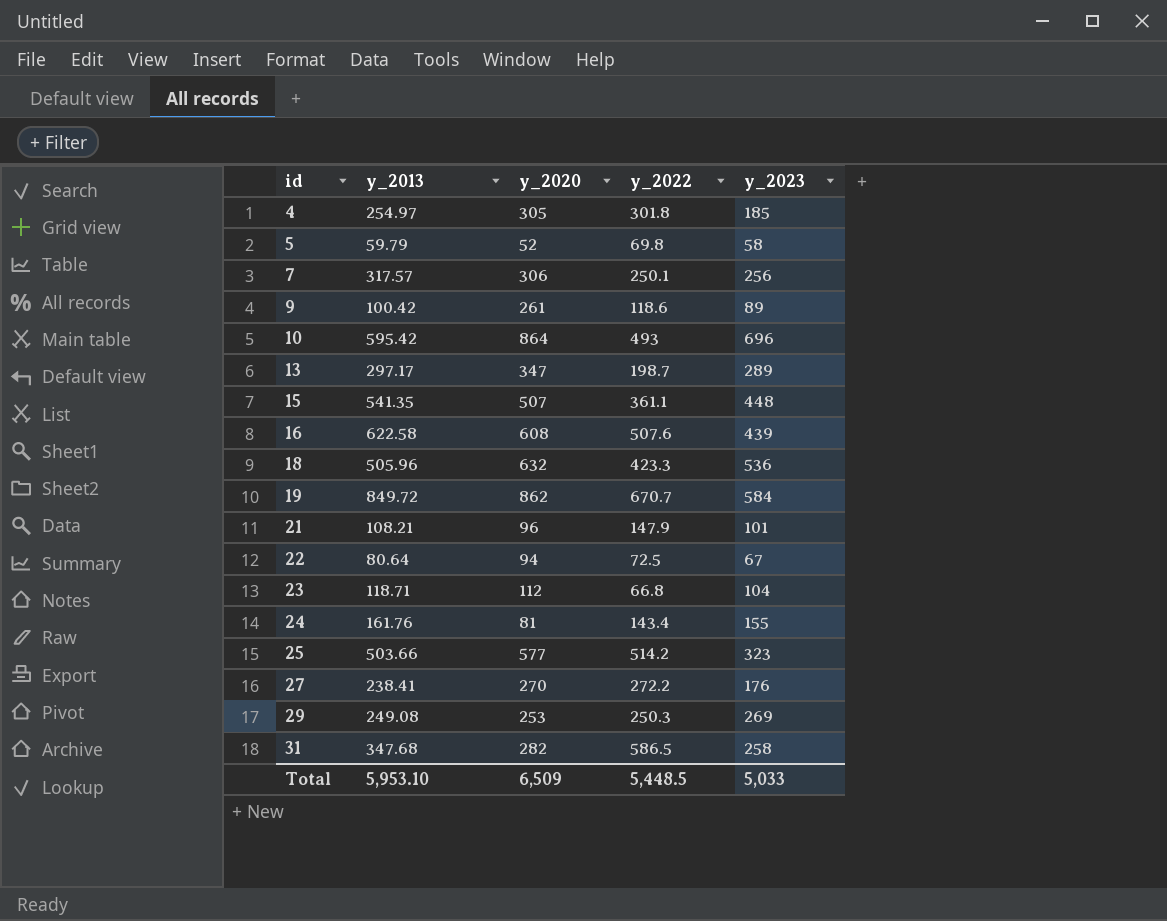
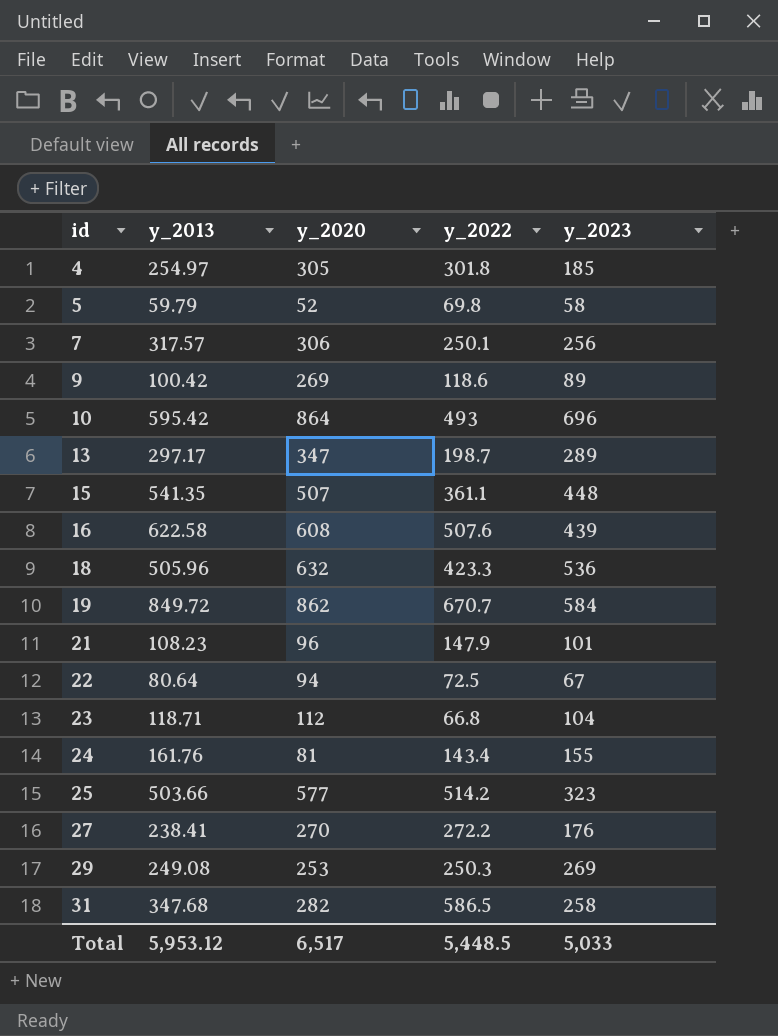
9 | y_2020: 261 -> 269
21 | y_2013: 108.21 -> 108.23
Total | y_2013: 5,953.10 -> 5,953.12
Total | y_2020: 6,509 -> 6,517

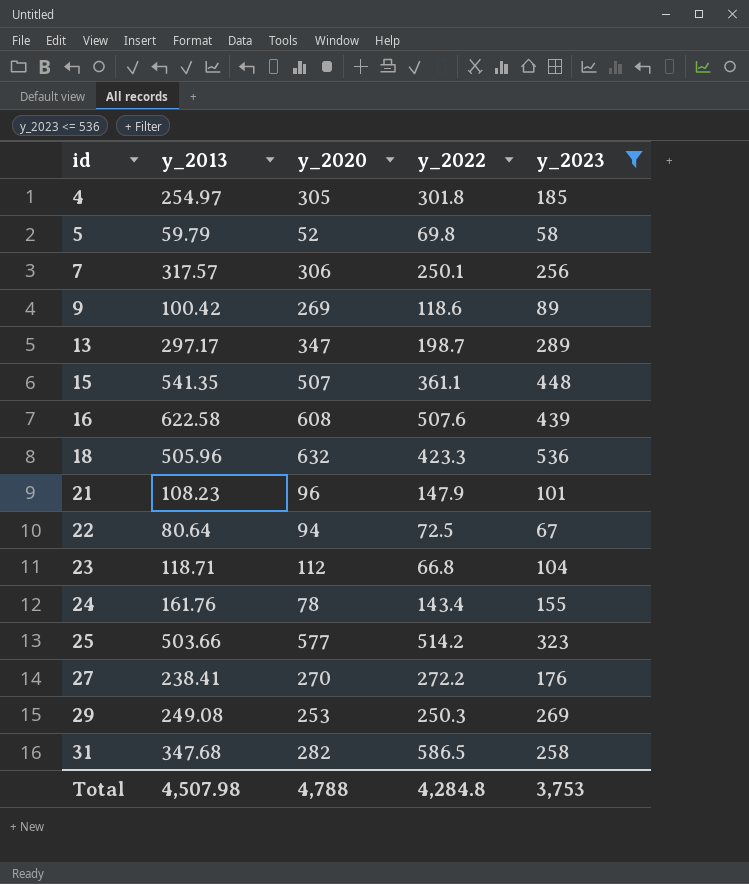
filter: none -> y_2023 <= 536
24 | y_2020: 81 -> 78
Total | y_2013: 5,953.12 -> 4,507.98
Total | y_2020: 6,517 -> 4,788
Total | y_2022: 5,448.5 -> 4,284.8
Total | y_2023: 5,033 -> 3,753

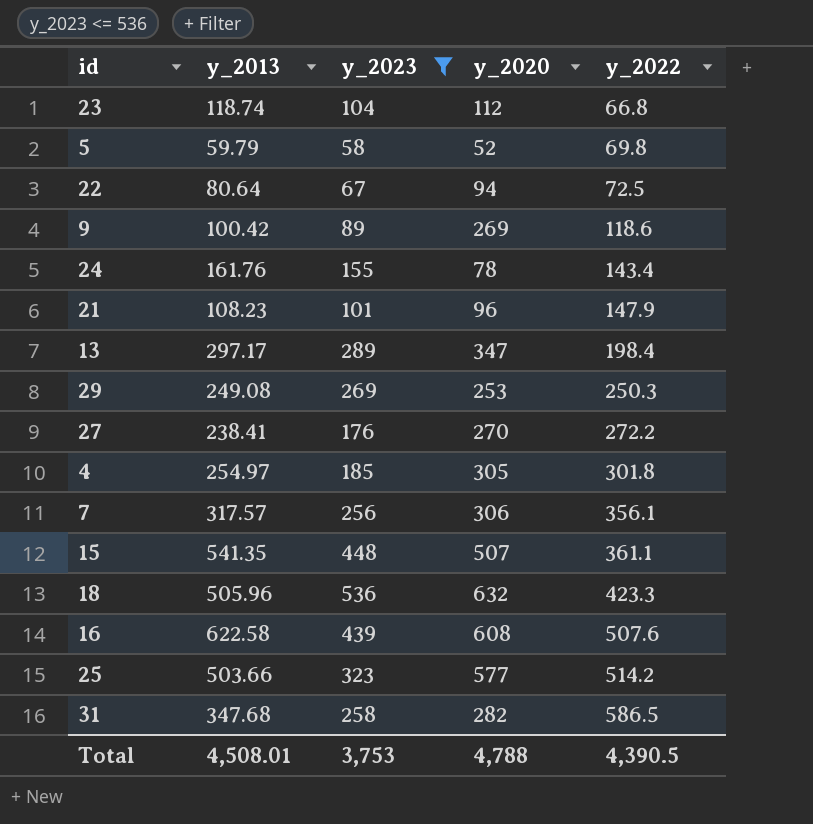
row order: id ascending -> y_2022 ascending
column y_2023 | position: 5 -> 3
23 | y_2013: 118.71 -> 118.74
13 | y_2022: 198.7 -> 198.4
7 | y_2022: 250.1 -> 356.1
Total | y_2013: 4,507.98 -> 4,508.01
Total | y_2022: 4,284.8 -> 4,390.5

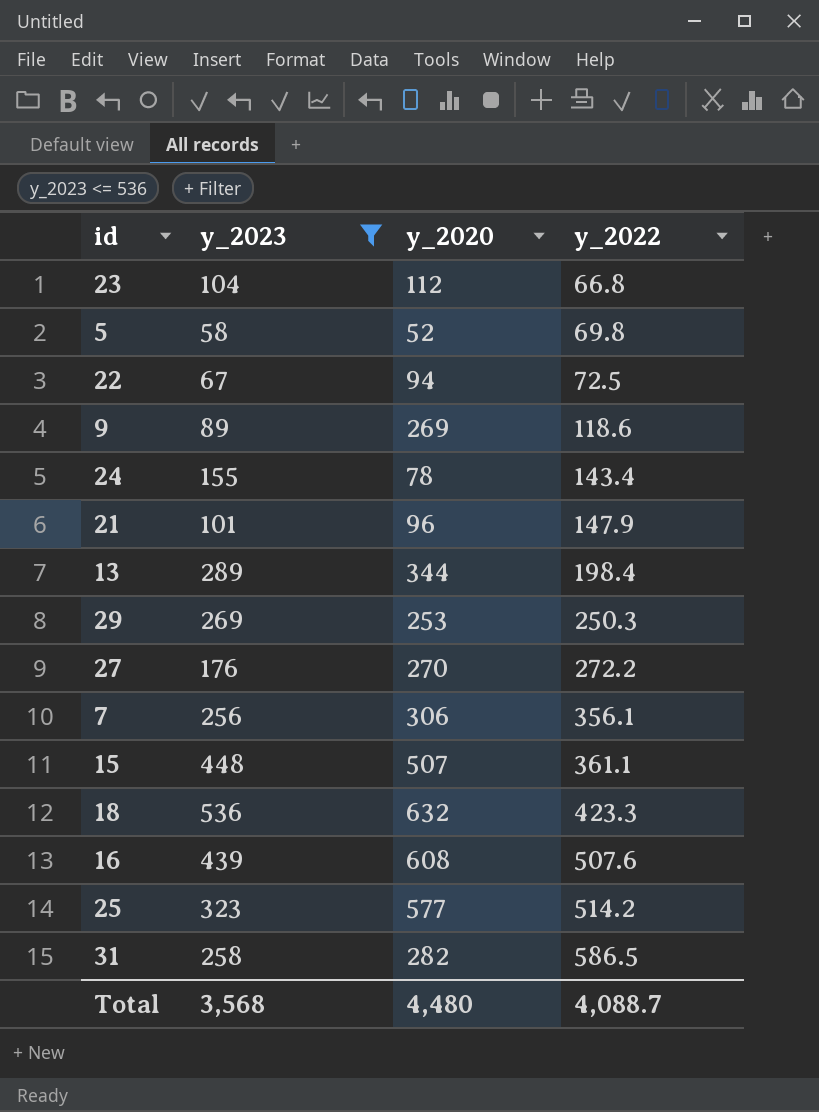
column y_2013 | position: 2 -> none
row 4: 254.97 | 185 | 305 | 301.8 -> none
13 | y_2020: 347 -> 344
Total | y_2023: 3,753 -> 3,568
Total | y_2020: 4,788 -> 4,480
Total | y_2022: 4,390.5 -> 4,088.7

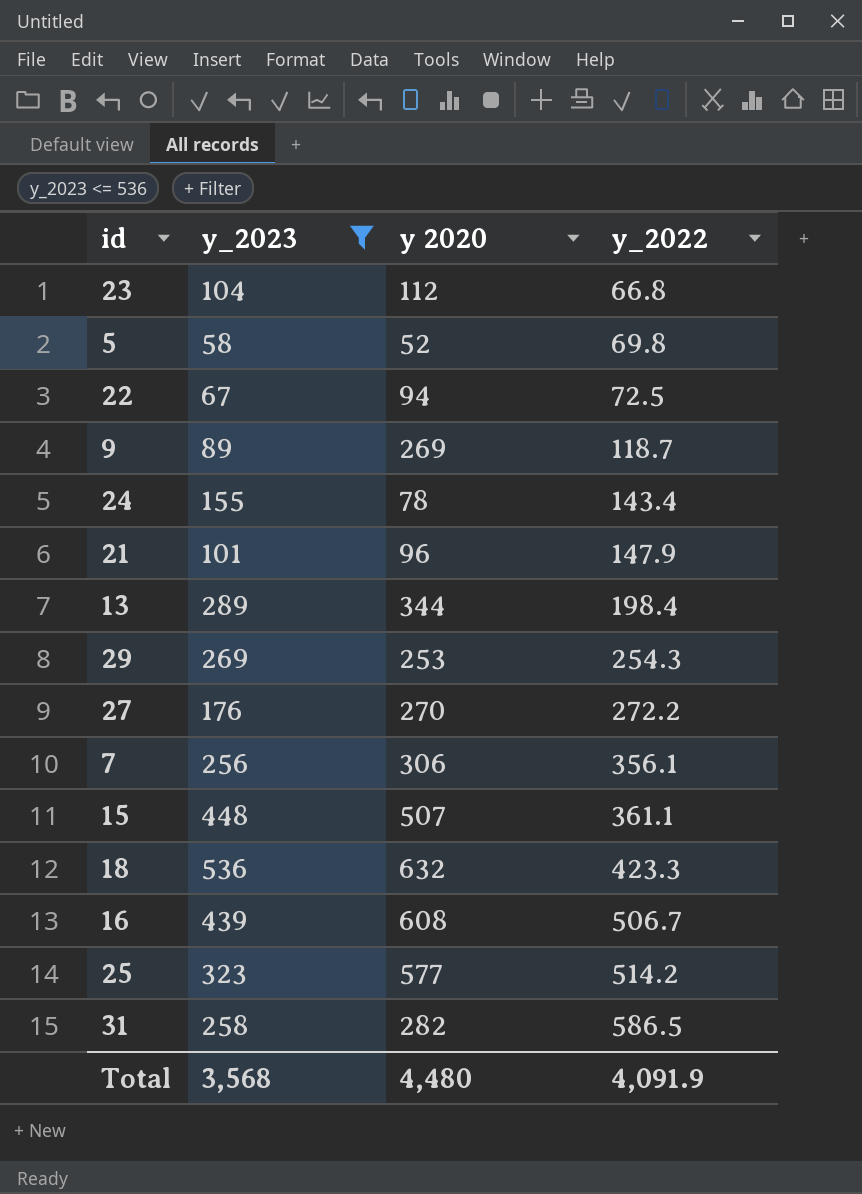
column name: y_2020 -> y 2020
9 | y_2022: 118.6 -> 118.7
29 | y_2022: 250.3 -> 254.3
16 | y_2022: 507.6 -> 506.7
Total | y_2022: 4,088.7 -> 4,091.9

